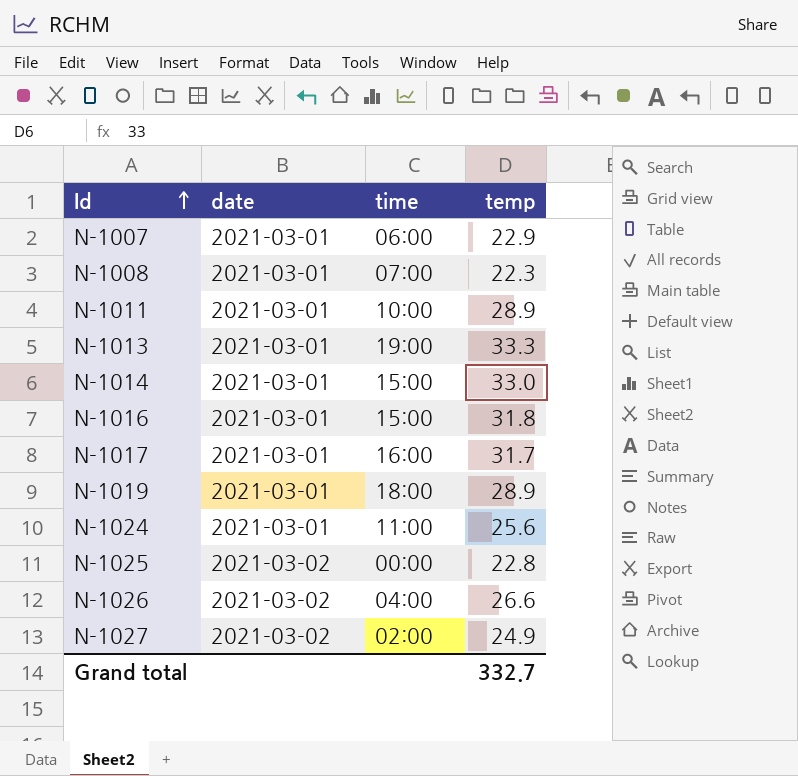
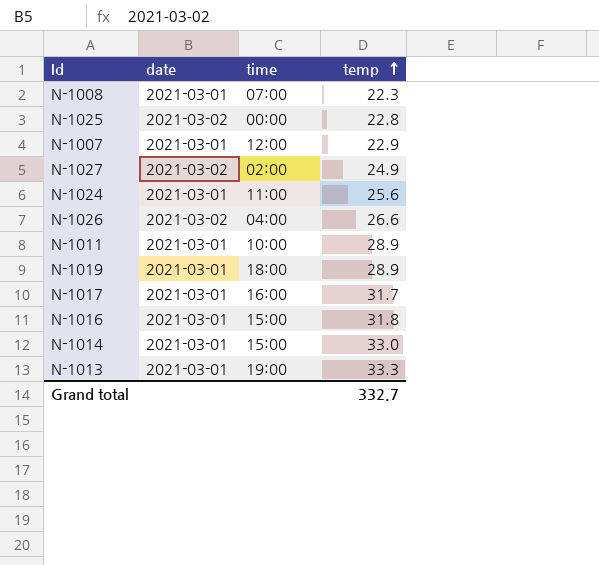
row order: Id ascending -> temp ascending
N-1007 | time: 06:00 -> 12:00

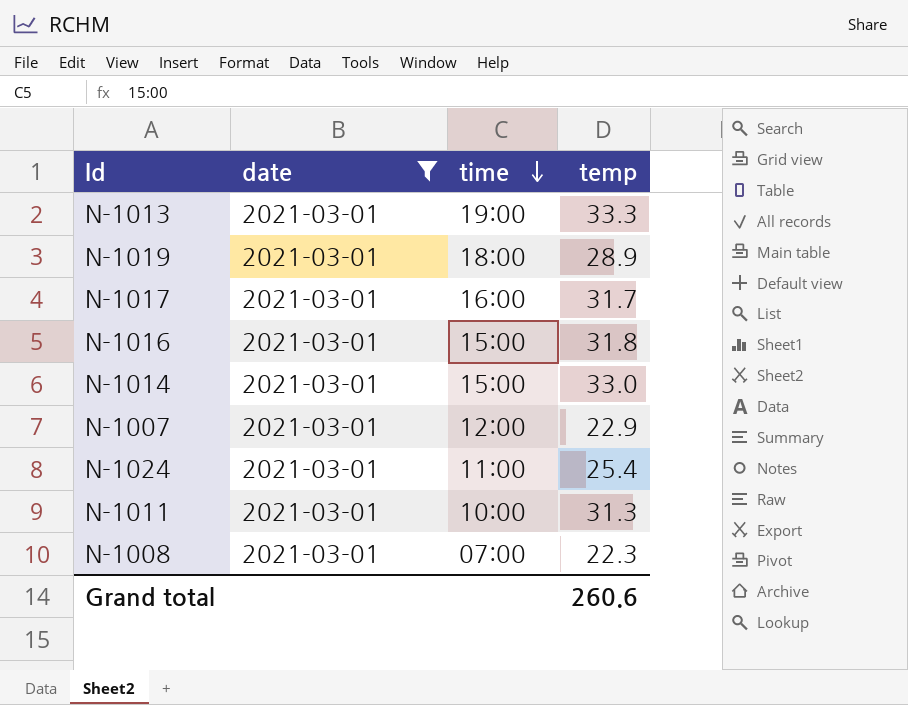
filter: none -> date = 2021-03-01
row order: temp ascending -> time descending
N-1024 | temp: 25.6 -> 25.4
N-1011 | temp: 28.9 -> 31.3
Grand total | temp: 332.7 -> 260.6

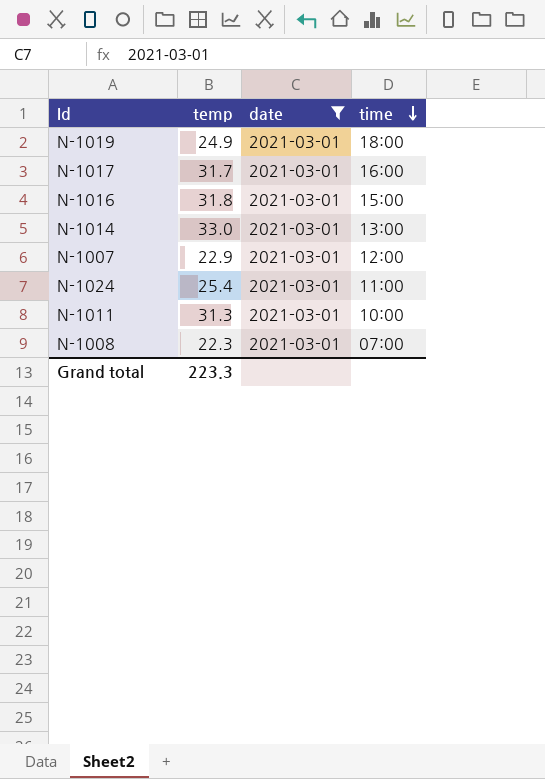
column temp | position: 4 -> 2
row N-1013: 2021-03-01 | 19:00 | 33.3 -> none
N-1019 | temp: 28.9 -> 24.9
N-1014 | time: 15:00 -> 13:00
Grand total | temp: 260.6 -> 223.3

